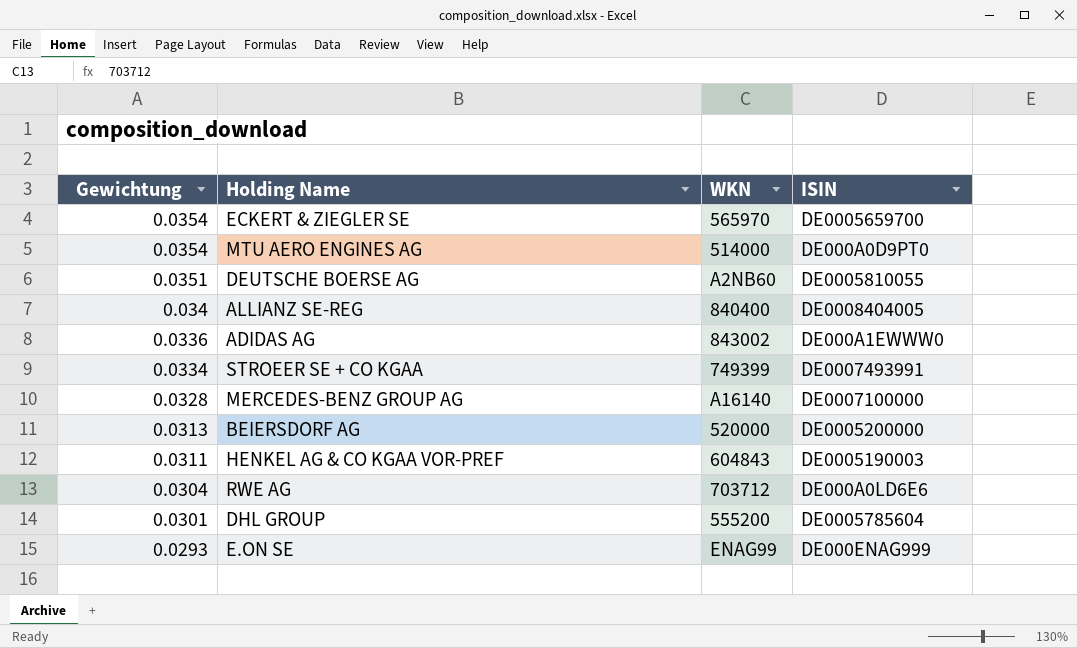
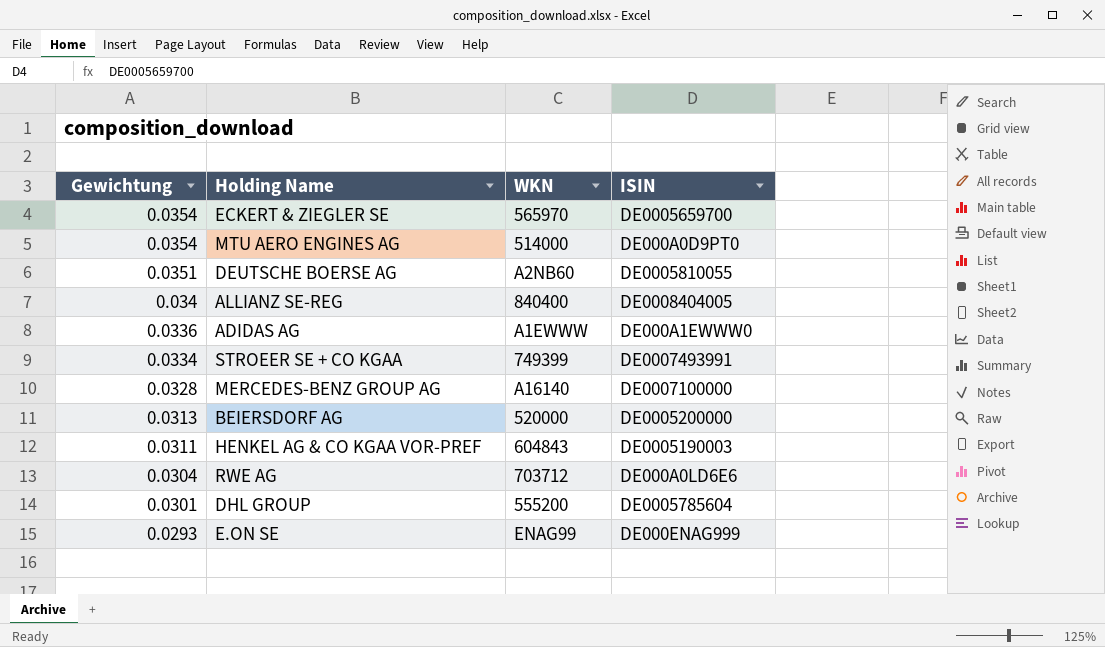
ADIDAS AG | WKN: 843002 -> A1EWWW

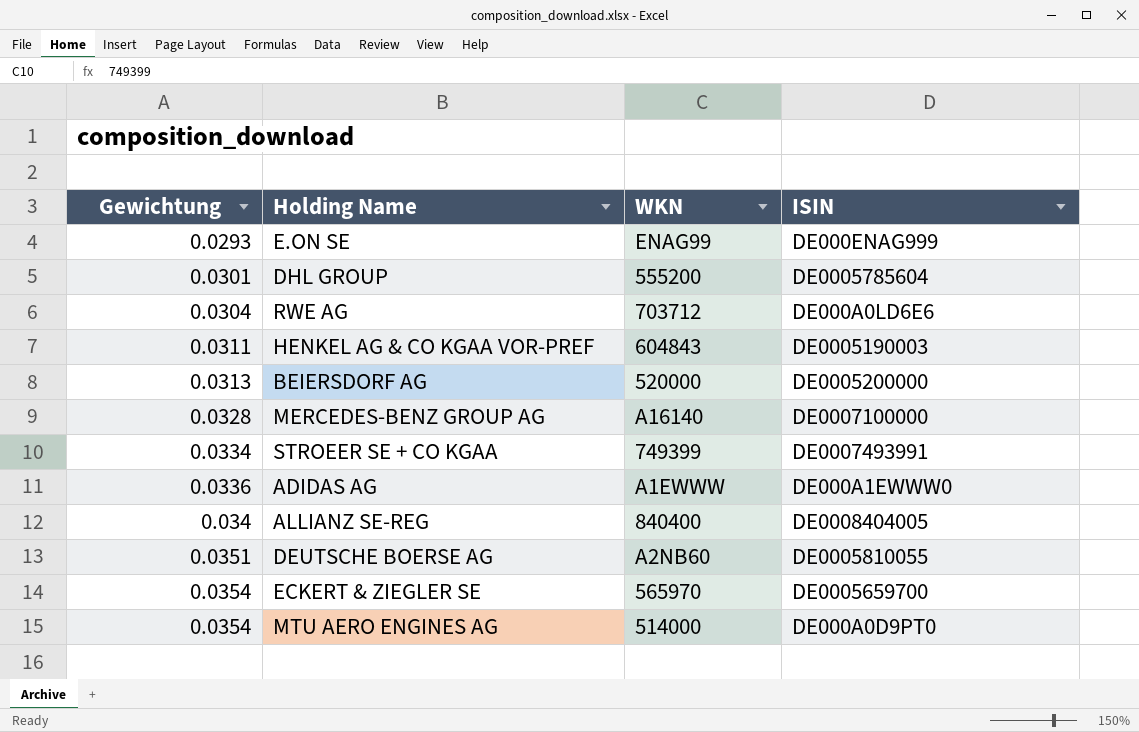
row order: Gewichtung descending -> Gewichtung ascending

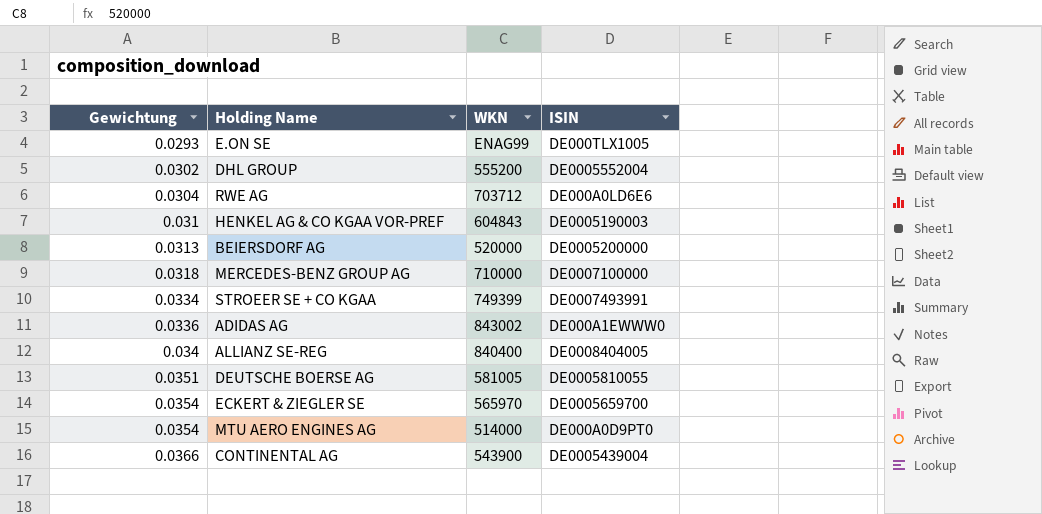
E.ON SE | ISIN: DE000ENAG999 -> DE000TLX1005
DHL GROUP | Gewichtung: 0.0301 -> 0.0302
DHL GROUP | ISIN: DE0005785604 -> DE0005552004
HENKEL AG & CO KGAA VOR-PREF | Gewichtung: 0.0311 -> 0.031
MERCEDES-BENZ GROUP AG | Gewichtung: 0.0328 -> 0.0318
MERCEDES-BENZ GROUP AG | WKN: A16140 -> 710000
ADIDAS AG | WKN: A1EWWW -> 843002
DEUTSCHE BOERSE AG | WKN: A2NB60 -> 581005
row CONTINENTAL AG: none -> 0.0366 | 543900 | DE0005439004

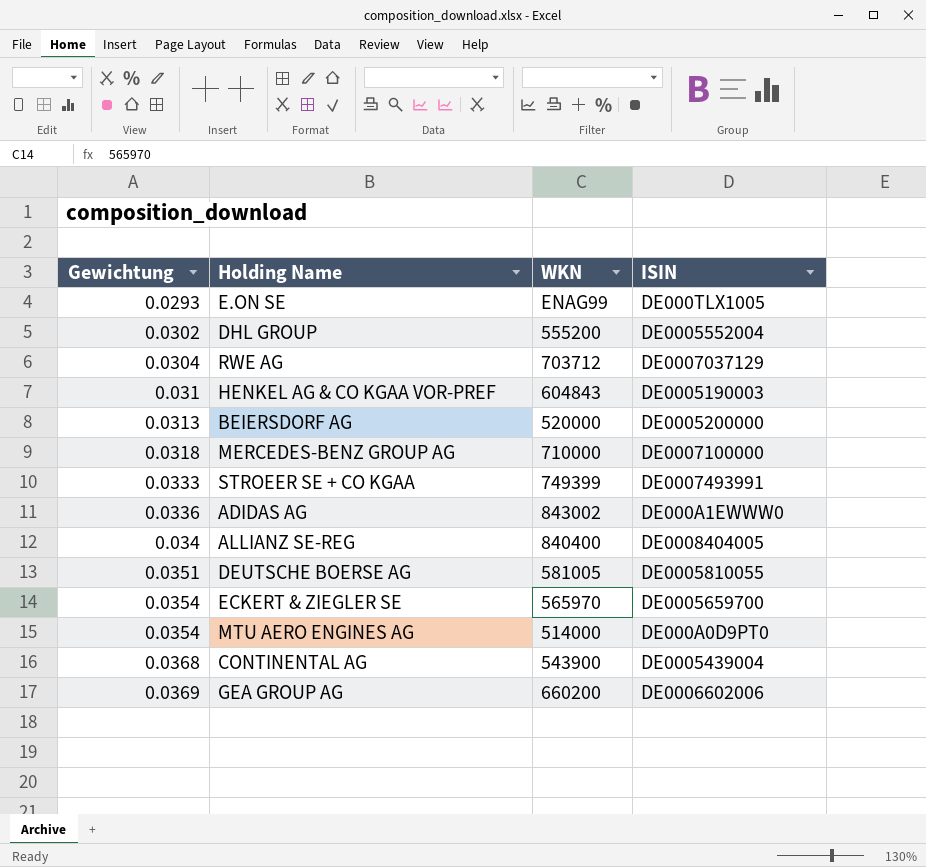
RWE AG | ISIN: DE000A0LD6E6 -> DE0007037129
STROEER SE + CO KGAA | Gewichtung: 0.0334 -> 0.0333
CONTINENTAL AG | Gewichtung: 0.0366 -> 0.0368
row GEA GROUP AG: none -> 0.0369 | 660200 | DE0006602006

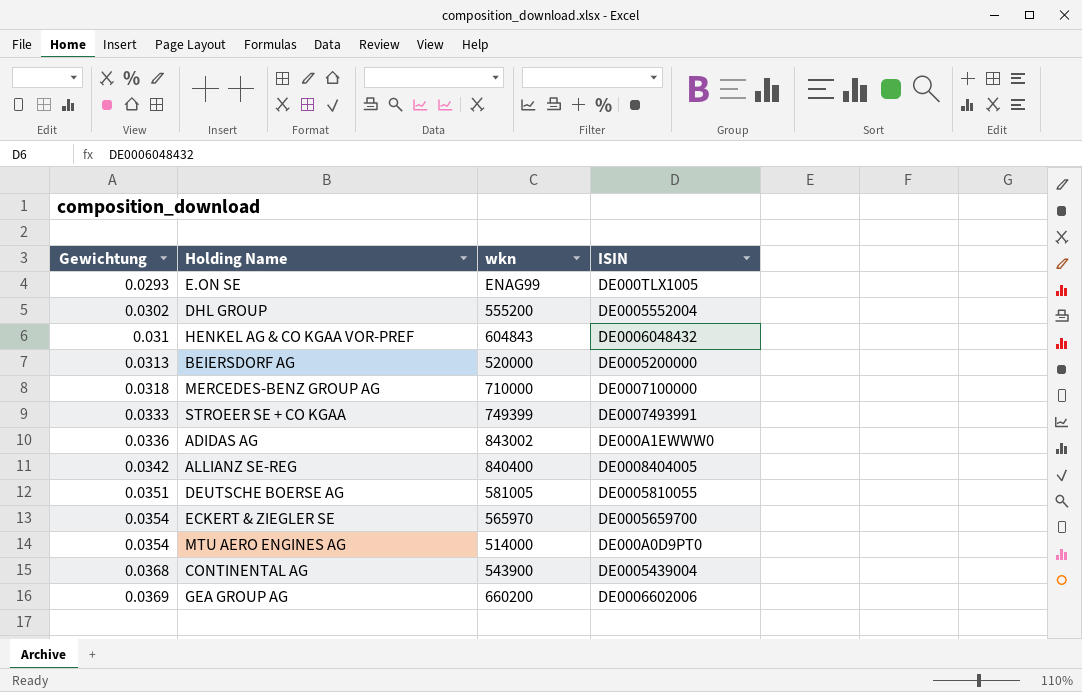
column name: WKN -> wkn
row RWE AG: 0.0304 | 703712 | DE0007037129 -> none
HENKEL AG & CO KGAA VOR-PREF | ISIN: DE0005190003 -> DE0006048432
ALLIANZ SE-REG | Gewichtung: 0.034 -> 0.0342

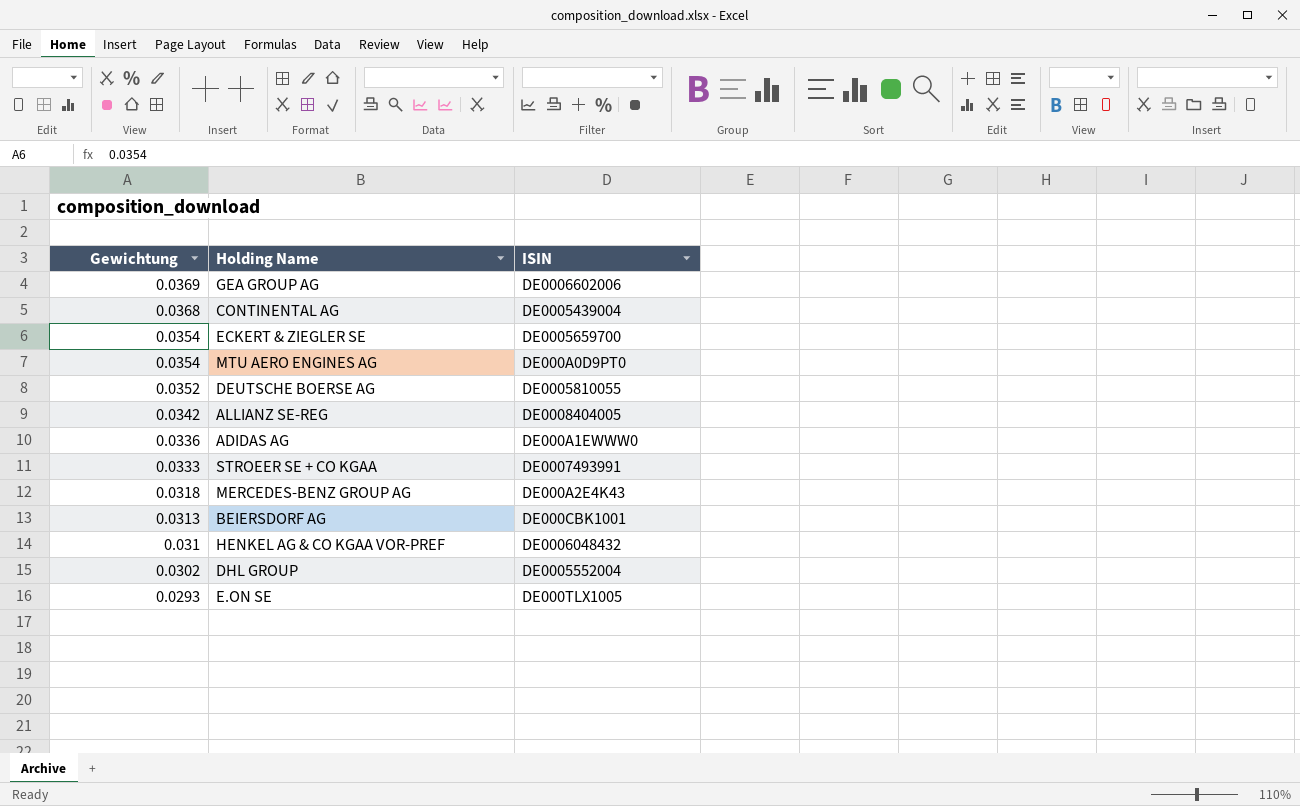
row order: Gewichtung ascending -> Gewichtung descending
column wkn | position: 3 -> none
DEUTSCHE BOERSE AG | Gewichtung: 0.0351 -> 0.0352
MERCEDES-BENZ GROUP AG | ISIN: DE0007100000 -> DE000A2E4K43
BEIERSDORF AG | ISIN: DE0005200000 -> DE000CBK1001

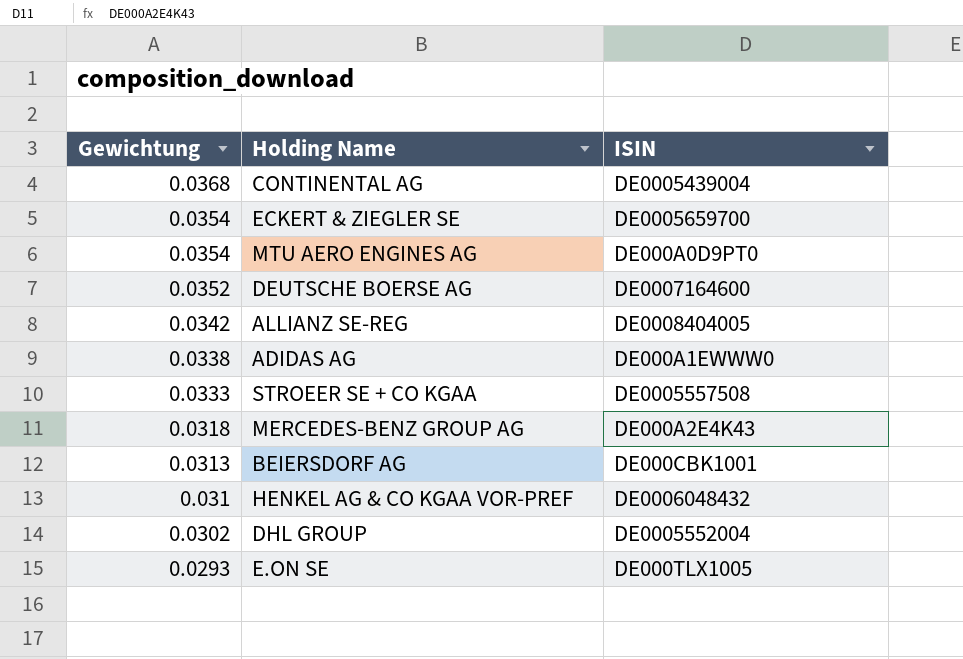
row GEA GROUP AG: 0.0369 | DE0006602006 -> none
DEUTSCHE BOERSE AG | ISIN: DE0005810055 -> DE0007164600
ADIDAS AG | Gewichtung: 0.0336 -> 0.0338
STROEER SE + CO KGAA | ISIN: DE0007493991 -> DE0005557508

